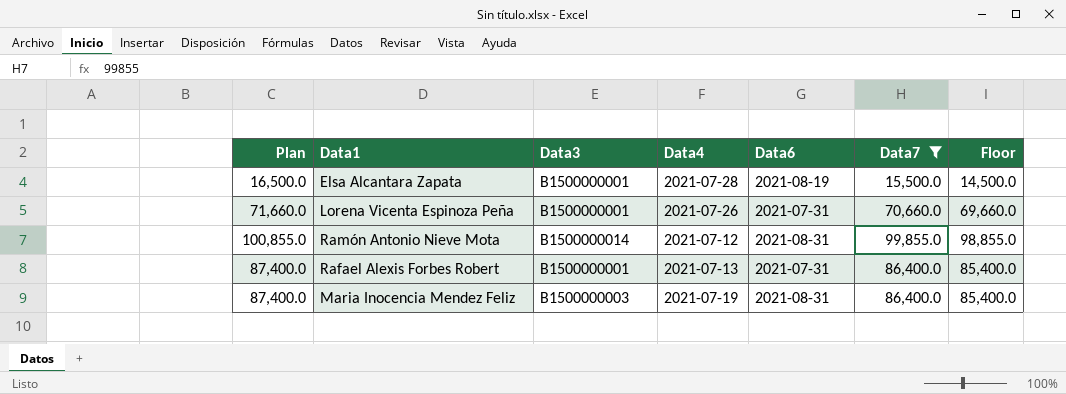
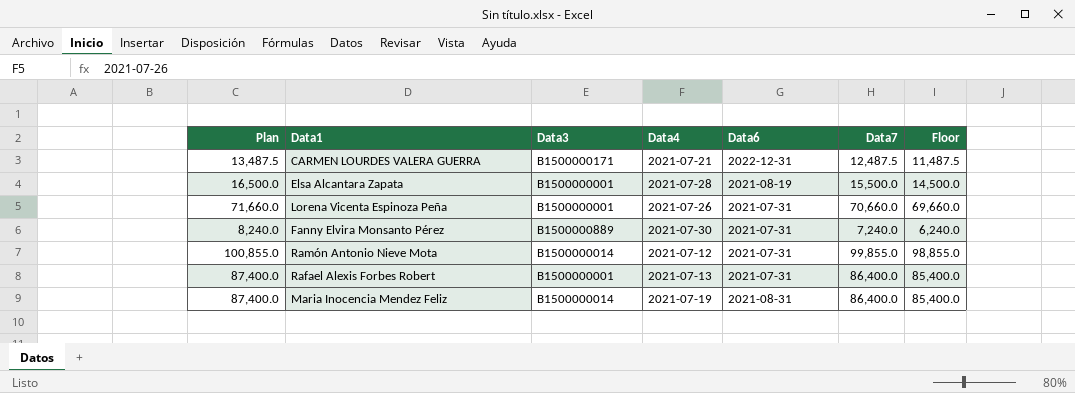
filter: Data7 >= 15,500.0 -> none
Ramón Antonio Nieve Mota | Data6: 2021-08-31 -> 2021-07-31
Maria Inocencia Mendez Feliz | Data3: B1500000003 -> B1500000014

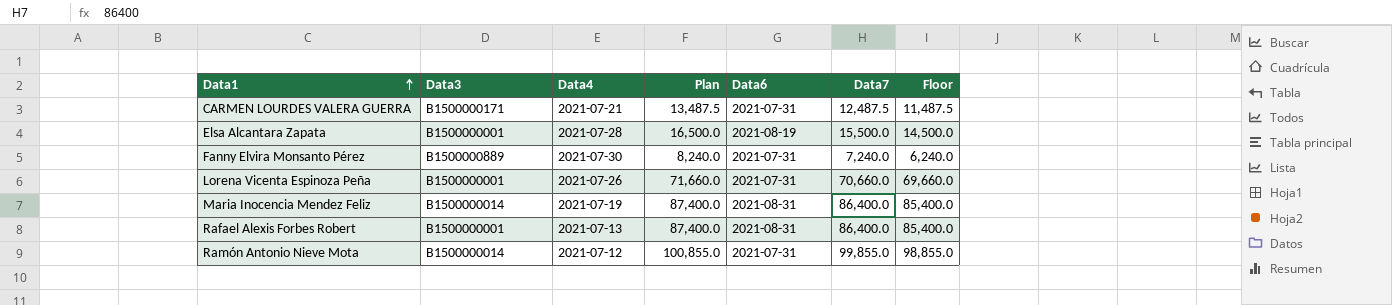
row order: none -> Data1 ascending
column Plan | position: 1 -> 4
CARMEN LOURDES VALERA GUERRA | Data6: 2022-12-31 -> 2021-07-31
Rafael Alexis Forbes Robert | Data6: 2021-07-31 -> 2021-08-31

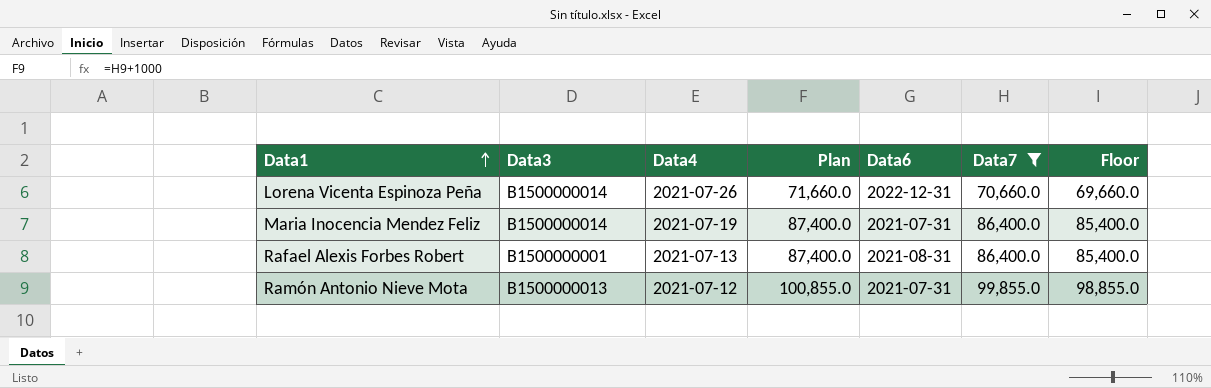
filter: none -> Data7 >= 70,660.0
Lorena Vicenta Espinoza Peña | Data3: B1500000001 -> B1500000014
Lorena Vicenta Espinoza Peña | Data6: 2021-07-31 -> 2022-12-31
Maria Inocencia Mendez Feliz | Data6: 2021-08-31 -> 2021-07-31
Ramón Antonio Nieve Mota | Data3: B1500000014 -> B1500000013

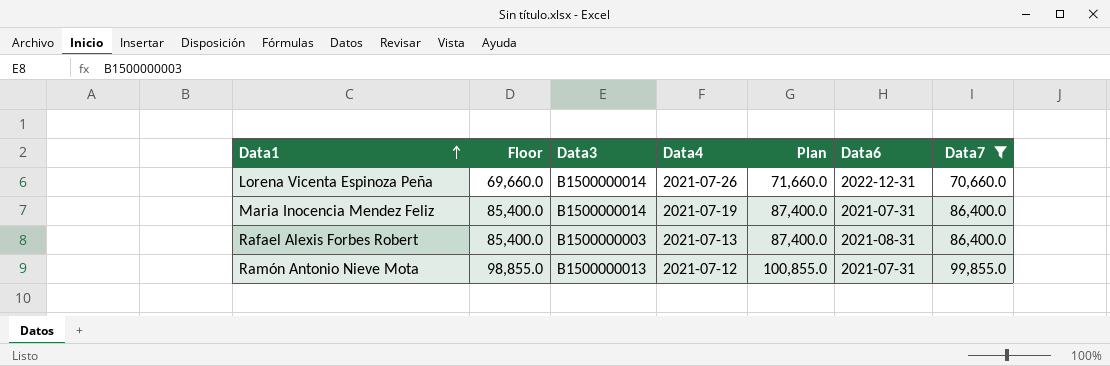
column Floor | position: 7 -> 2
Rafael Alexis Forbes Robert | Data3: B1500000001 -> B1500000003

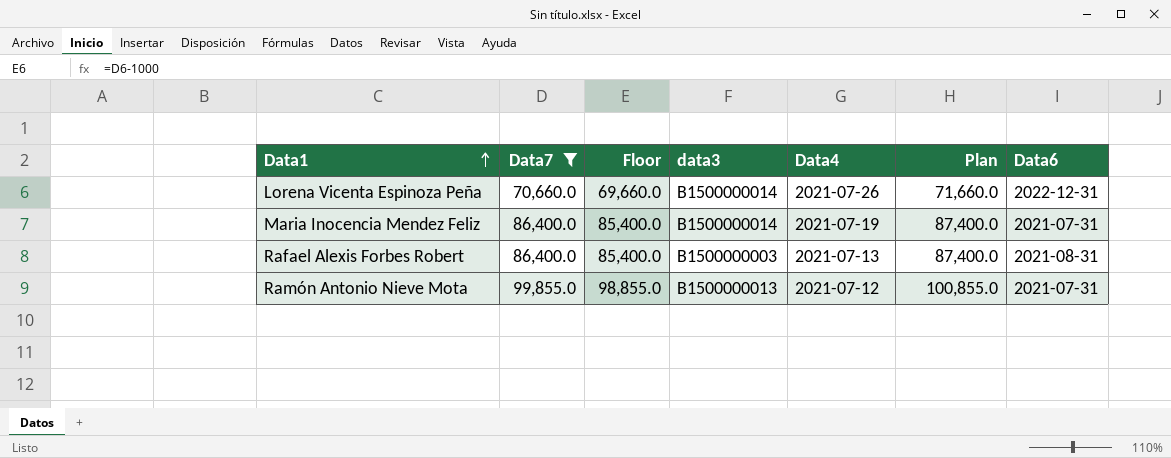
column Data7 | position: 7 -> 2
column name: Data3 -> data3

